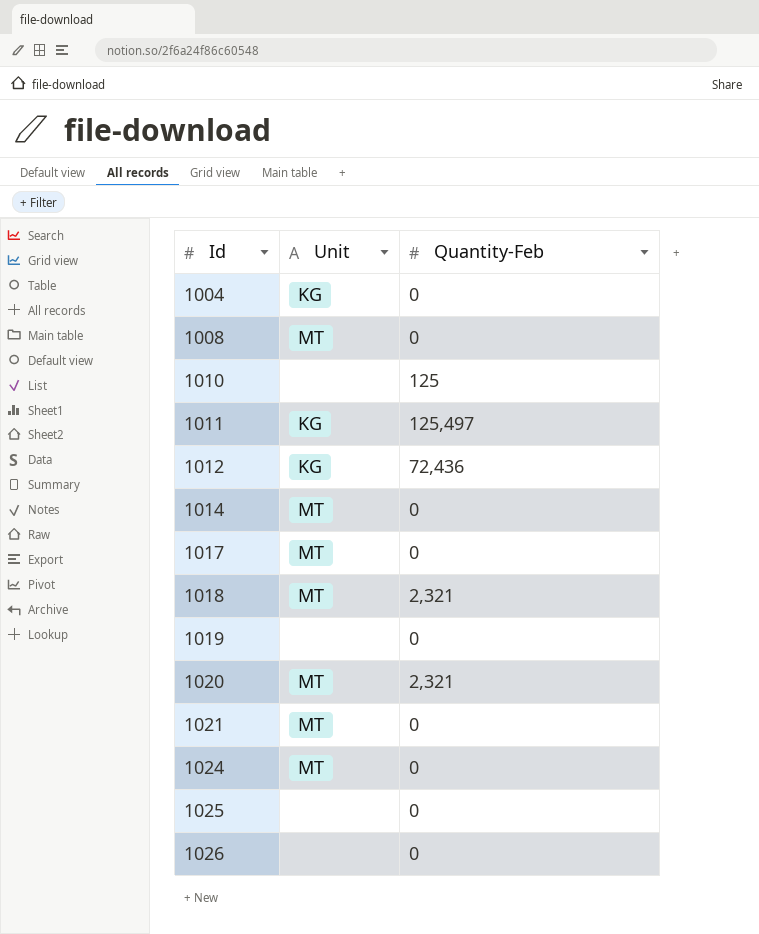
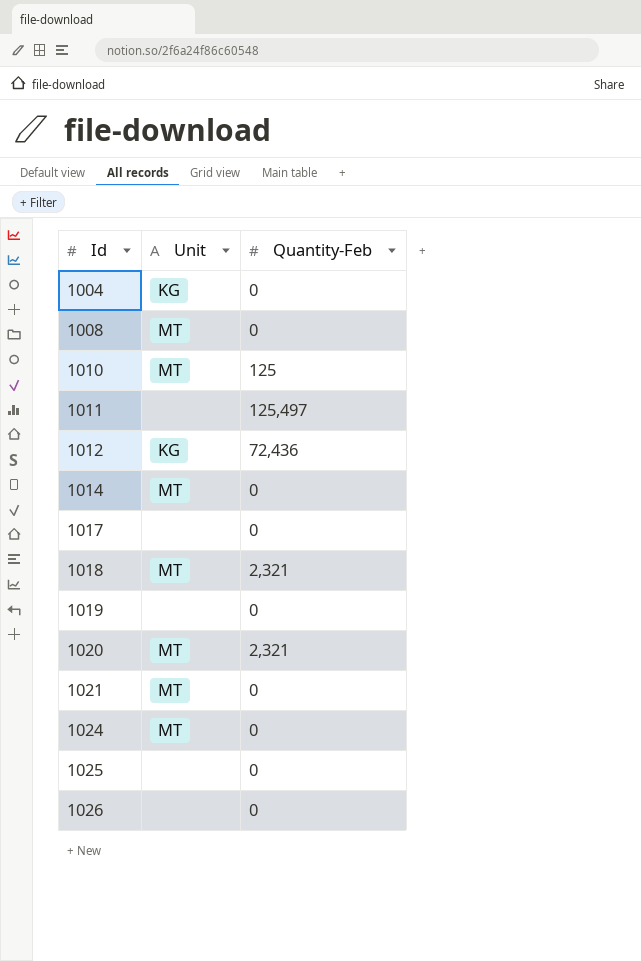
1010 | Unit: none -> MT
1011 | Unit: KG -> none
1017 | Unit: MT -> none

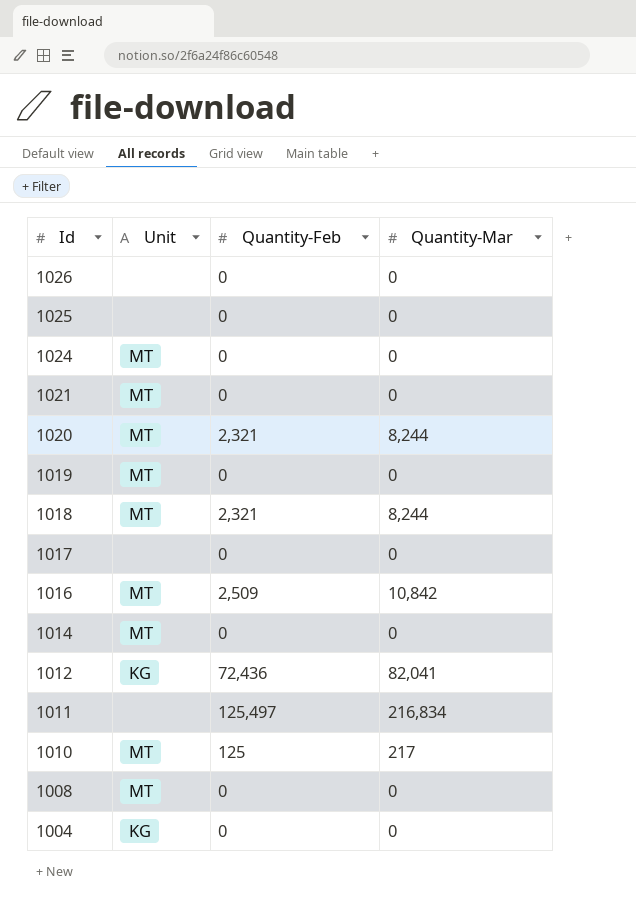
row order: Id ascending -> Id descending
column Quantity-Mar | position: none -> 4
1019 | Unit: none -> MT
row 1016: none -> MT | 2,509 | 10,842

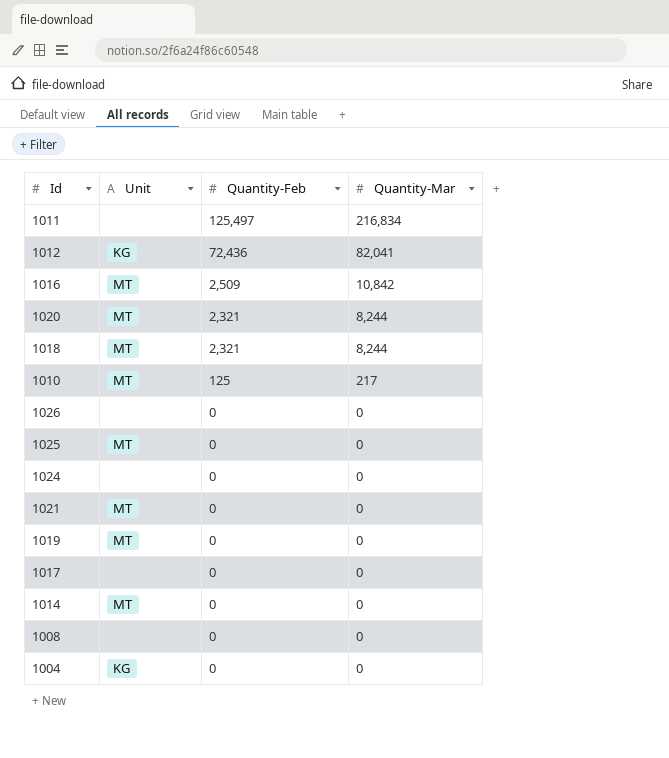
row order: Id descending -> Quantity-Feb descending
1025 | Unit: none -> MT
1024 | Unit: MT -> none
1008 | Unit: MT -> none

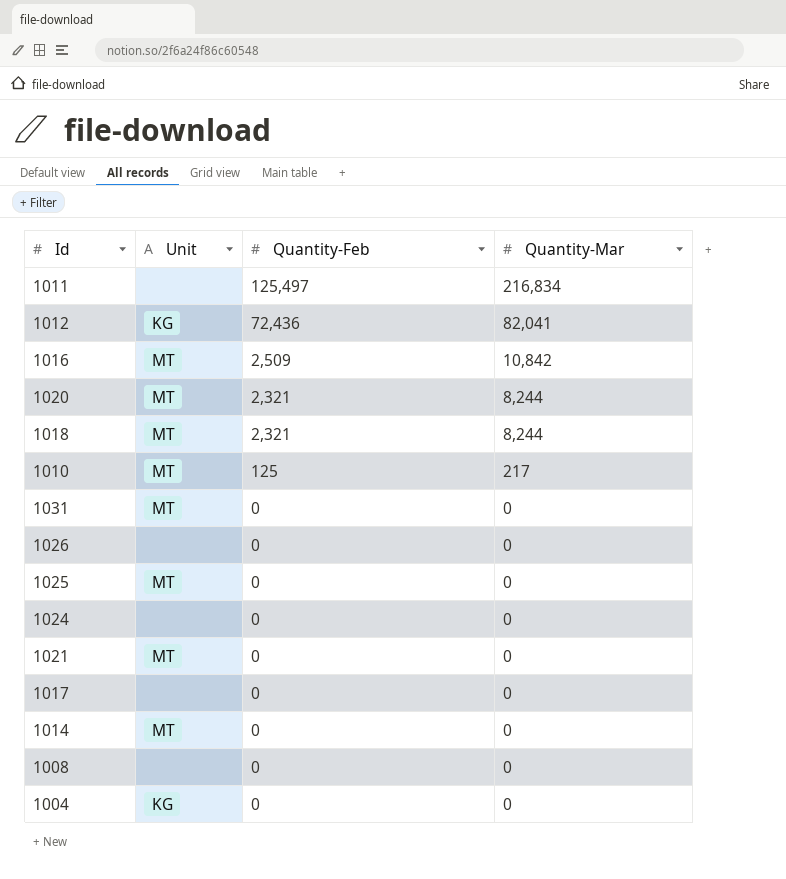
row 1019: MT | 0 | 0 -> none
row 1031: none -> MT | 0 | 0

